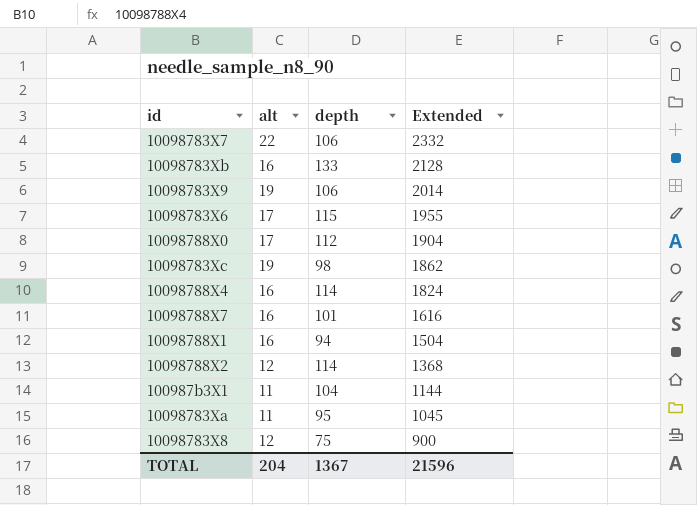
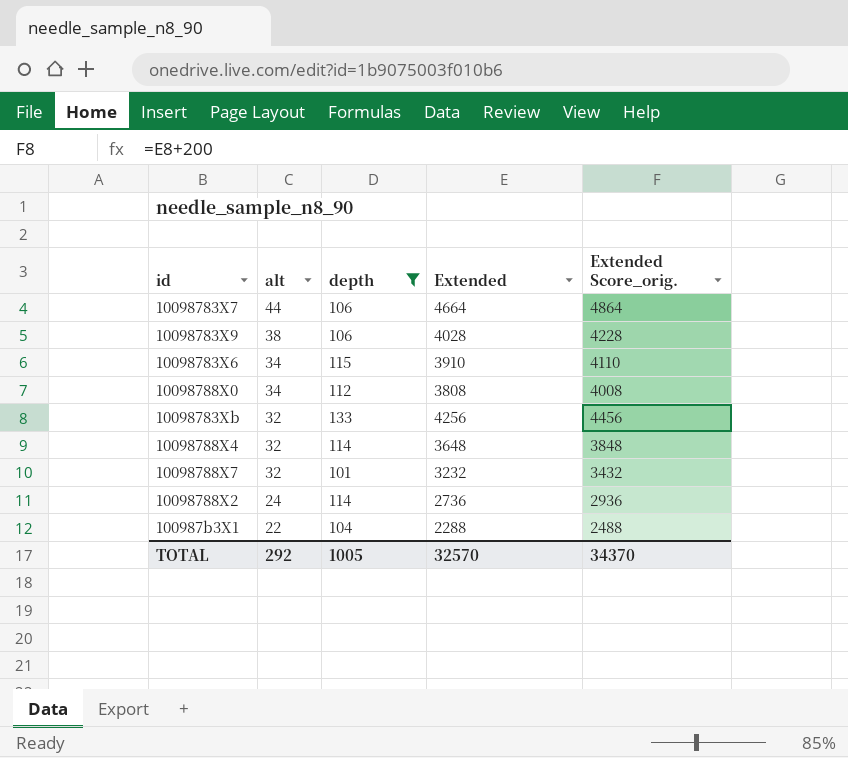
filter: none -> depth >= 101
row order: Extended descending -> alt descending
column Extended Score_orig. | formula: none -> [Extended] + 200
10098783X7 | alt: 22 -> 44
10098783X7 | Extended: 2332 -> 4664
10098783X9 | alt: 19 -> 38
10098783X9 | Extended: 2014 -> 4028
10098783X6 | alt: 17 -> 34
10098783X6 | Extended: 1955 -> 3910
10098788X0 | alt: 17 -> 34
10098788X0 | Extended: 1904 -> 3808
10098783Xb | alt: 16 -> 32
10098783Xb | Extended: 2128 -> 4256
10098788X4 | alt: 16 -> 32
10098788X4 | Extended: 1824 -> 3648
10098788X7 | alt: 16 -> 32
10098788X7 | Extended: 1616 -> 3232
10098788X2 | alt: 12 -> 24
10098788X2 | Extended: 1368 -> 2736
100987b3X1 | alt: 11 -> 22
100987b3X1 | Extended: 1144 -> 2288
TOTAL | alt: 204 -> 292
TOTAL | depth: 1367 -> 1005
TOTAL | Extended: 21596 -> 32570

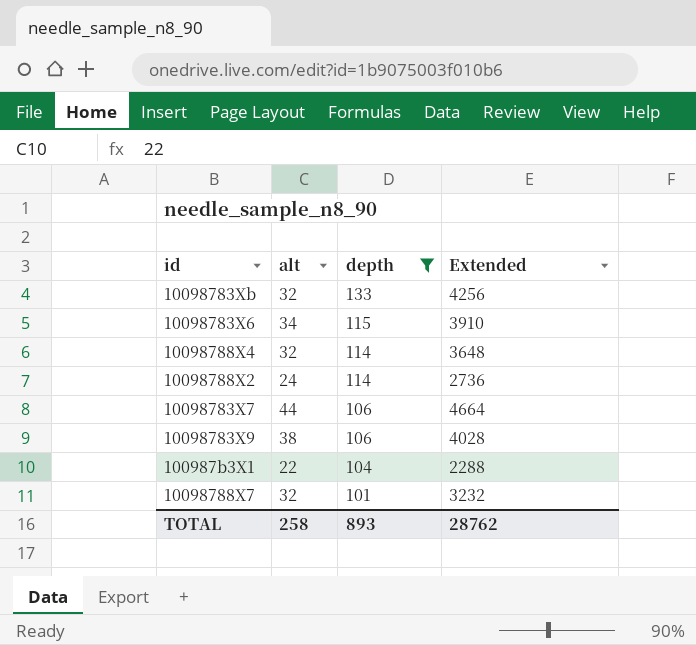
row order: alt descending -> depth descending
column Extended Score_orig. | formula: [Extended] + 200 -> none
row 10098788X0: 34 | 112 | 3808 | 4008 -> none
TOTAL | alt: 292 -> 258
TOTAL | depth: 1005 -> 893
TOTAL | Extended: 32570 -> 28762

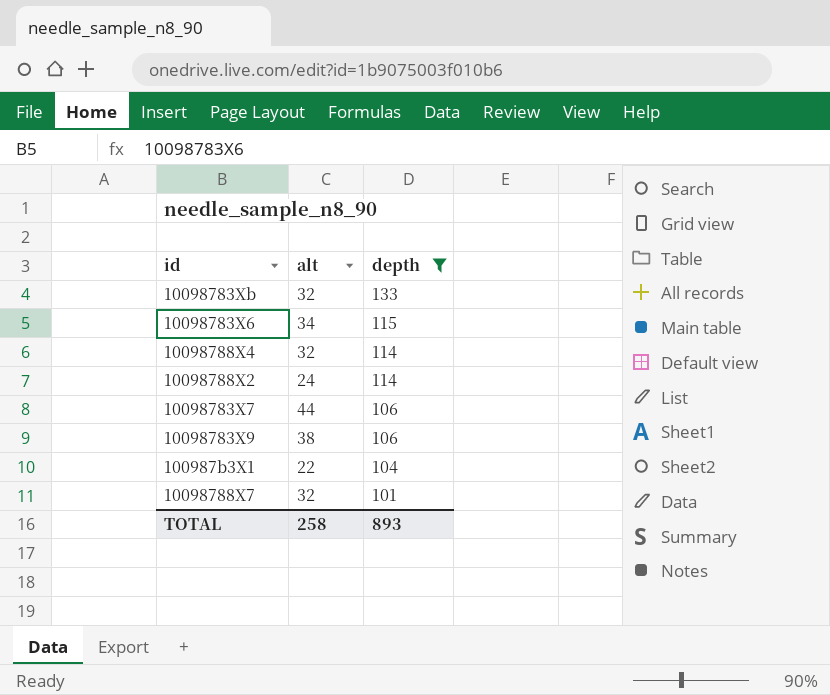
column Extended | formula: [alt] * [depth] -> none

